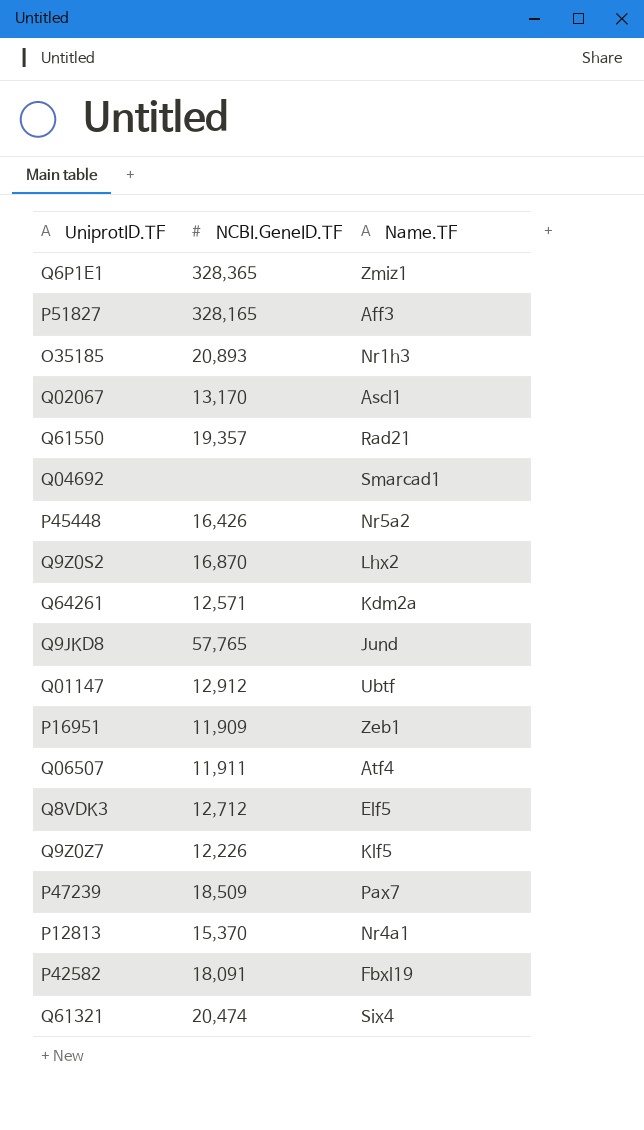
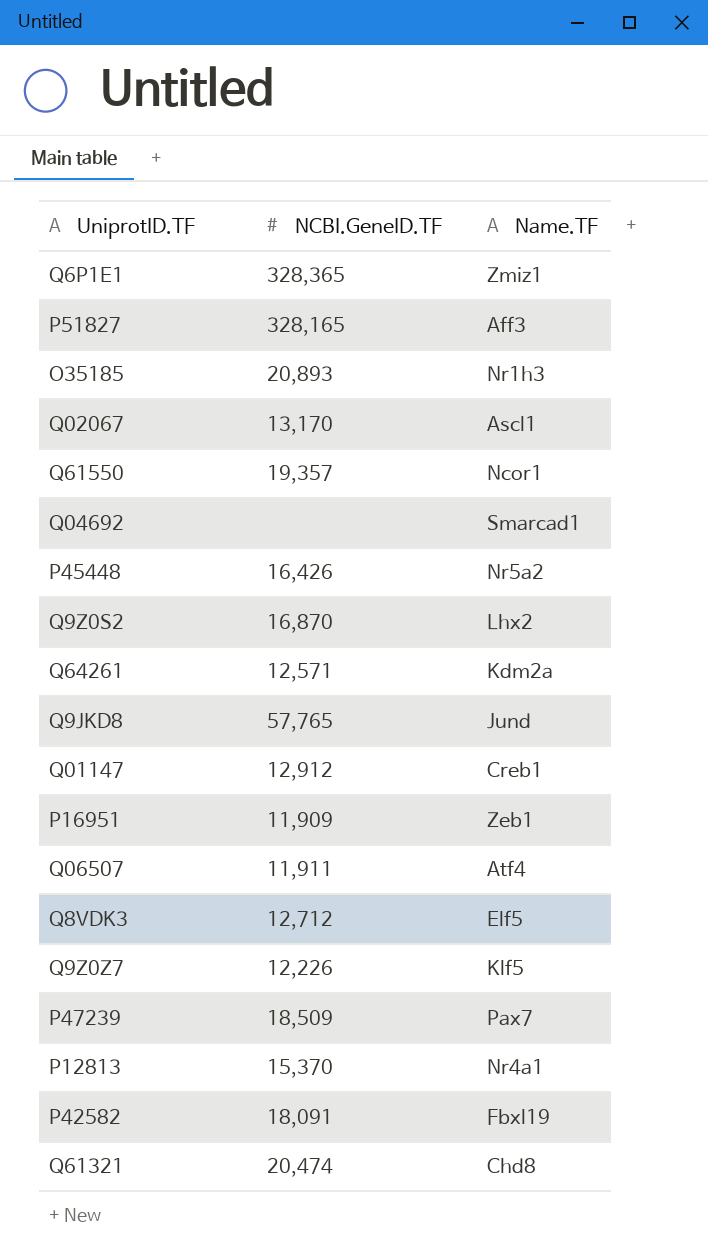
Q61550 | Name.TF: Rad21 -> Ncor1
Q01147 | Name.TF: Ubtf -> Creb1
Q61321 | Name.TF: Six4 -> Chd8

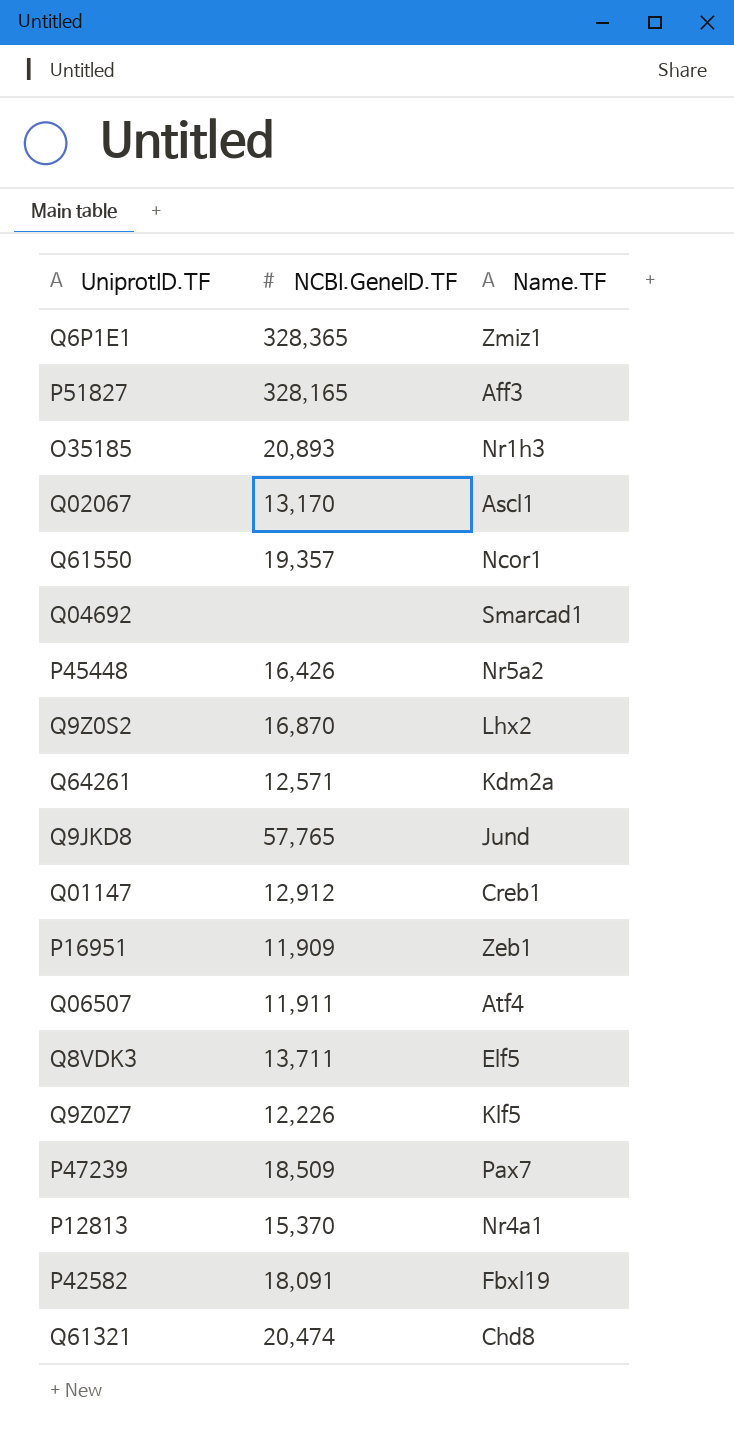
Q8VDK3 | NCBI.GeneID.TF: 12,712 -> 13,711

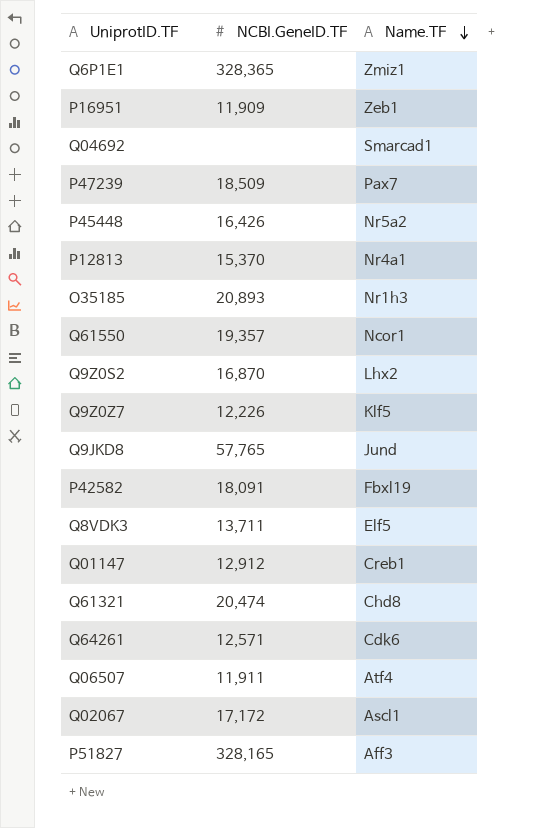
row order: none -> Name.TF descending
Q64261 | Name.TF: Kdm2a -> Cdk6
Q02067 | NCBI.GeneID.TF: 13,170 -> 17,172

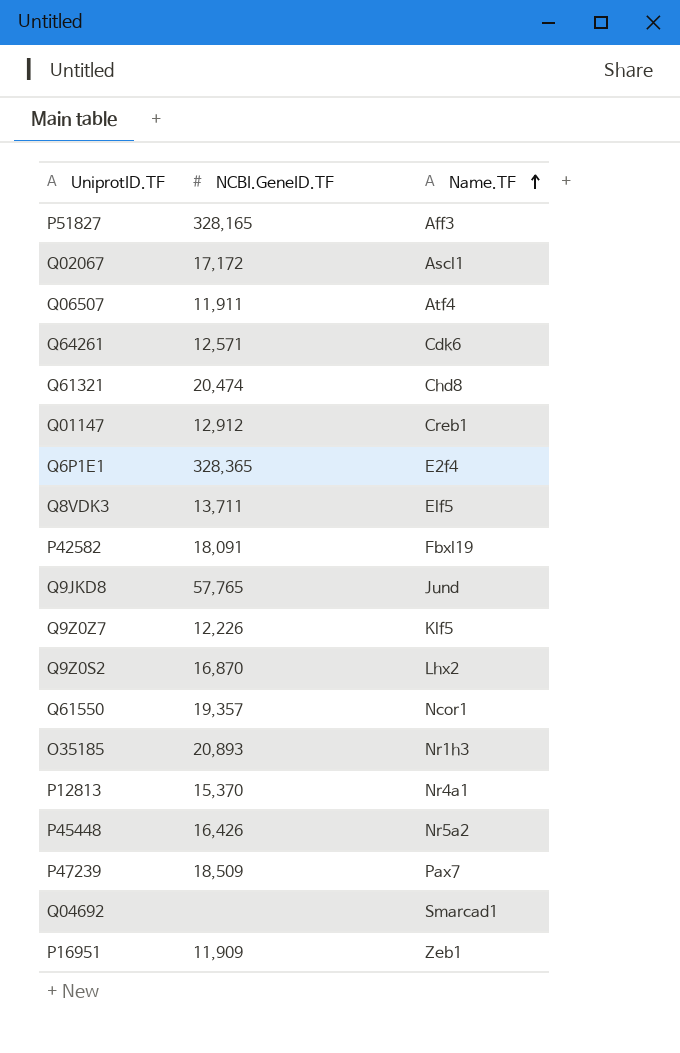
row order: Name.TF descending -> Name.TF ascending
Q6P1E1 | Name.TF: Zmiz1 -> E2f4

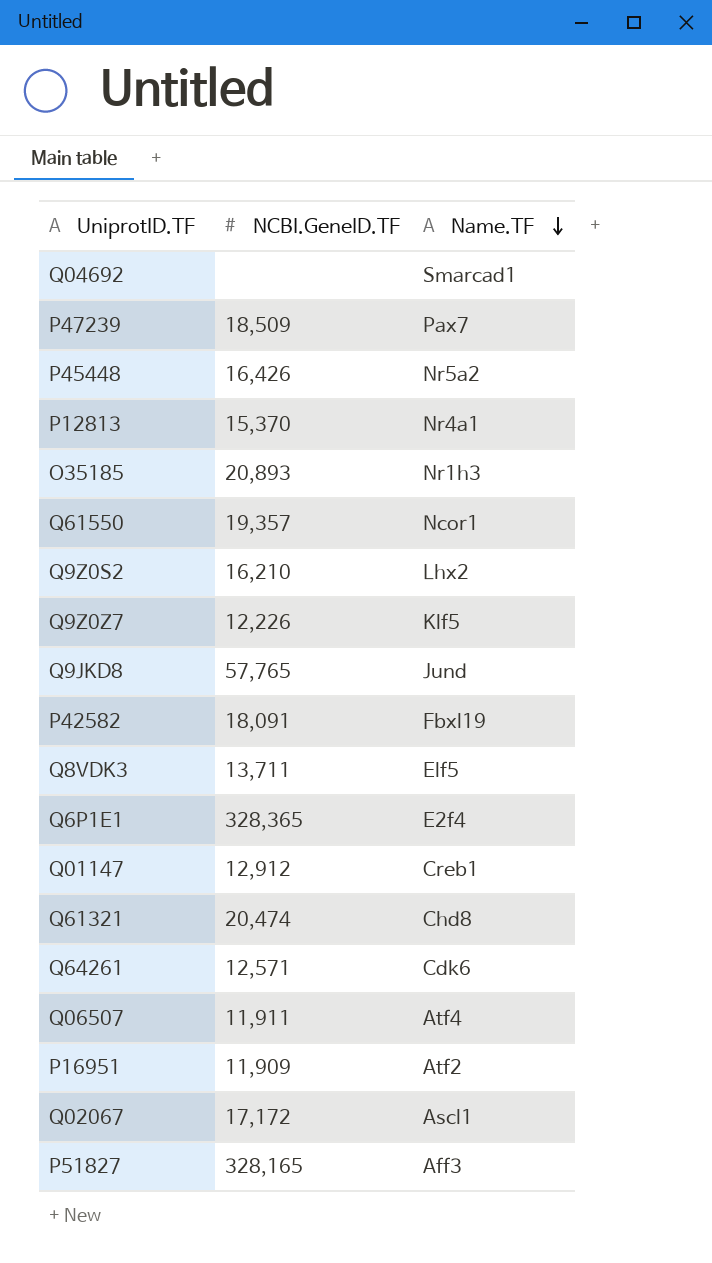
row order: Name.TF ascending -> Name.TF descending
Q9Z0S2 | NCBI.GeneID.TF: 16,870 -> 16,210
P16951 | Name.TF: Zeb1 -> Atf2

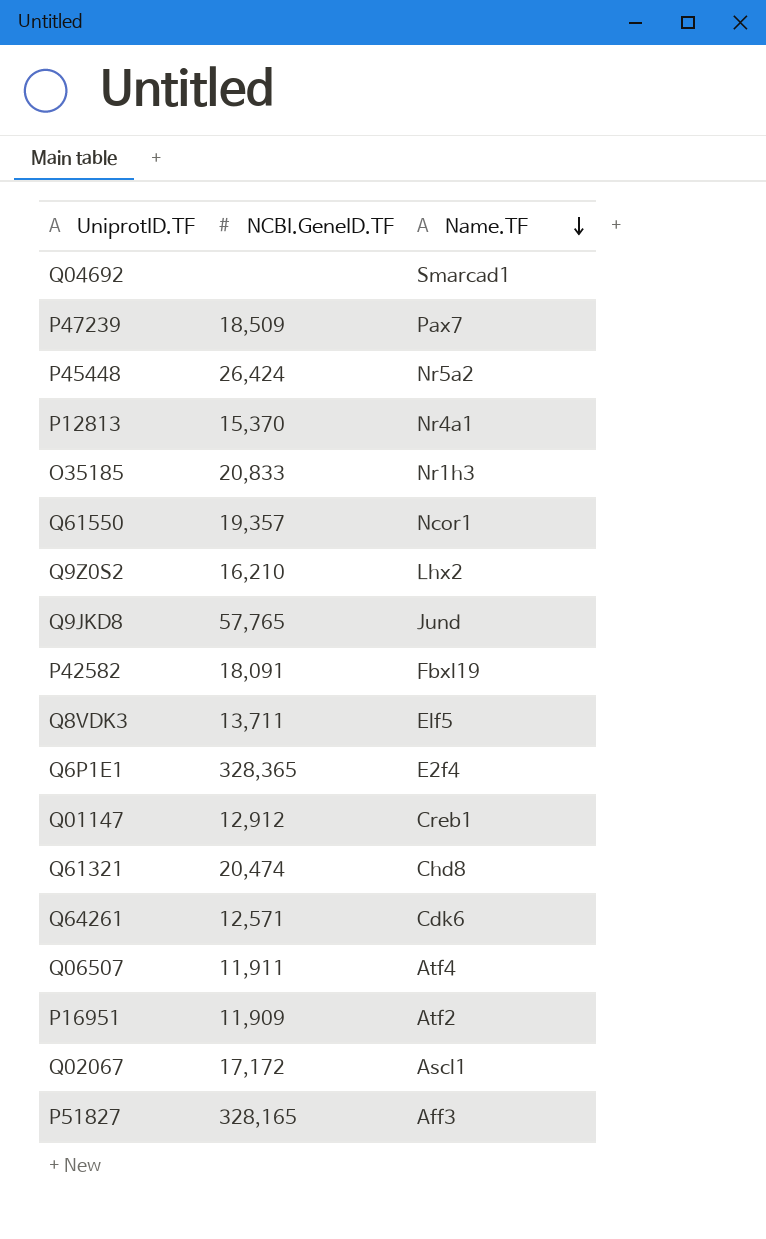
row Q9Z0Z7: 12,226 | Klf5 -> none
P45448 | NCBI.GeneID.TF: 16,426 -> 26,424
O35185 | NCBI.GeneID.TF: 20,893 -> 20,833

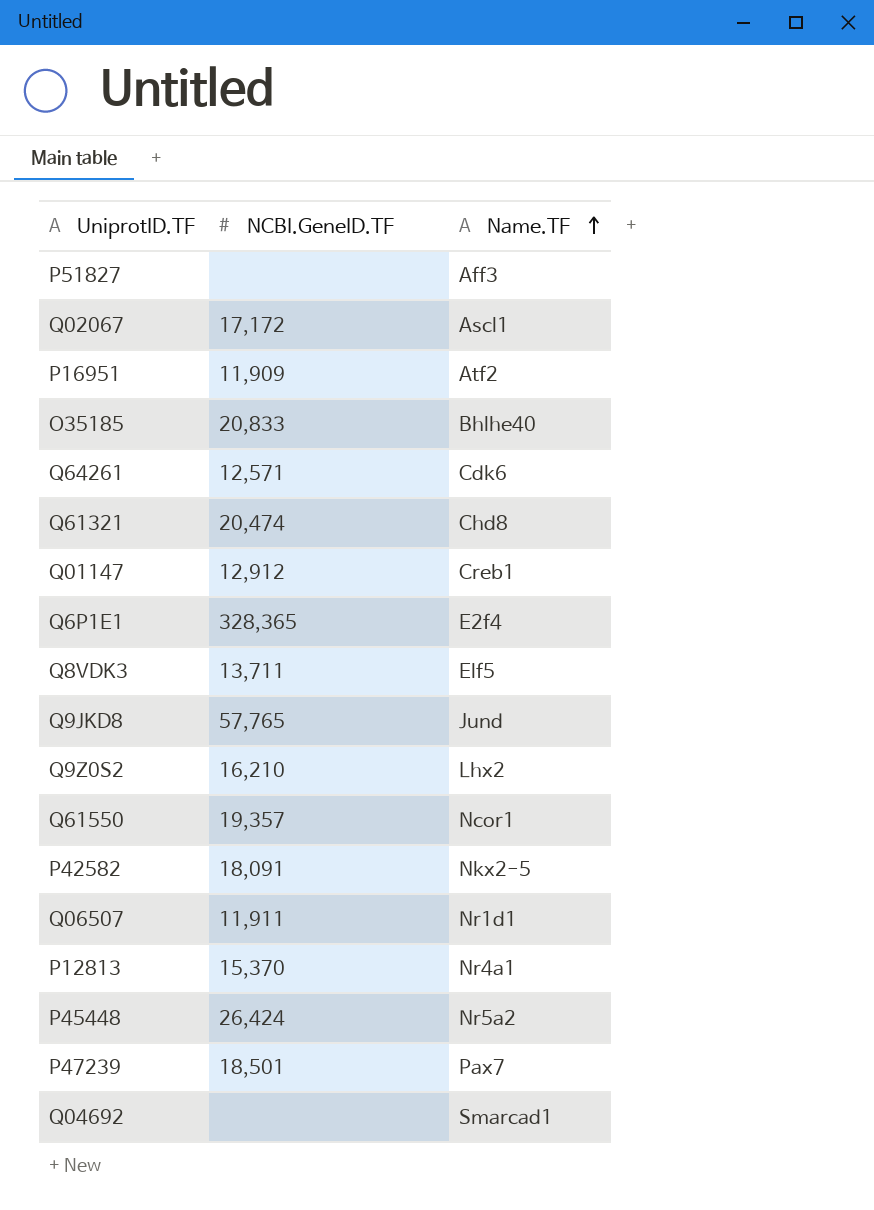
row order: Name.TF descending -> Name.TF ascending
P51827 | NCBI.GeneID.TF: 328,165 -> none
O35185 | Name.TF: Nr1h3 -> Bhlhe40
P42582 | Name.TF: Fbxl19 -> Nkx2-5
Q06507 | Name.TF: Atf4 -> Nr1d1
P47239 | NCBI.GeneID.TF: 18,509 -> 18,501

